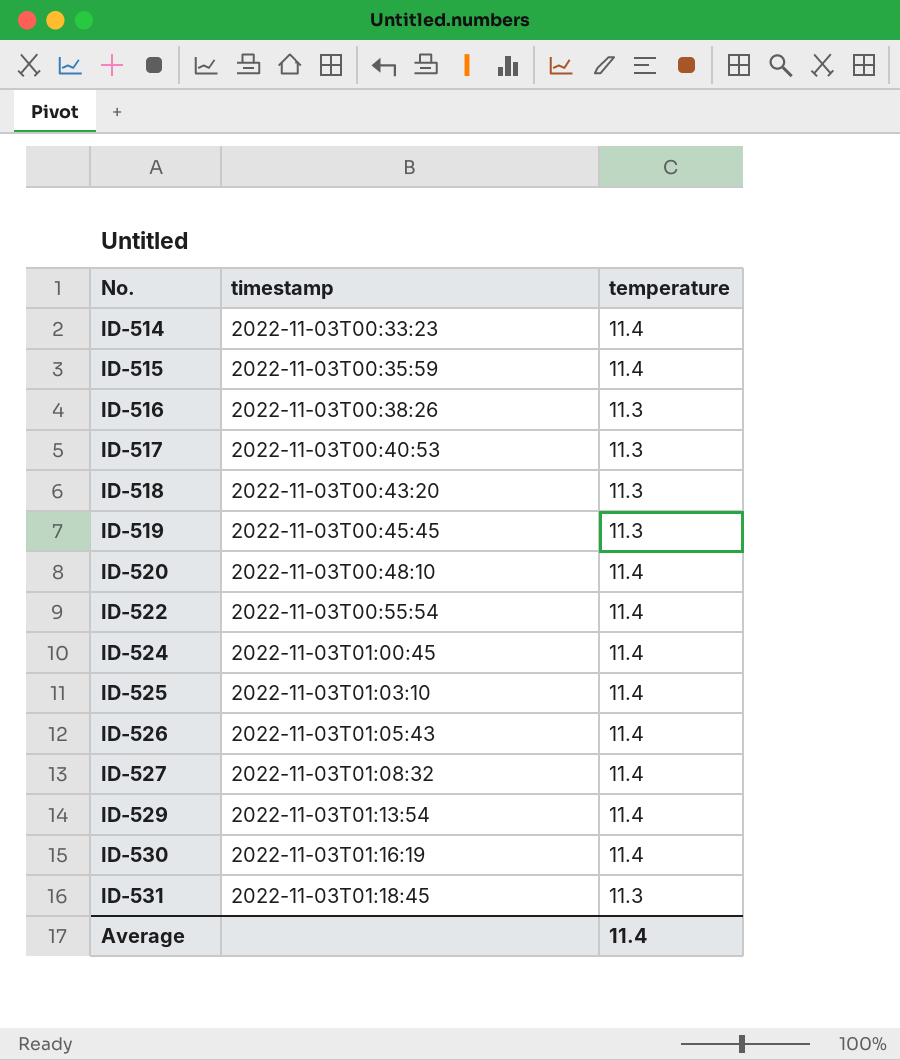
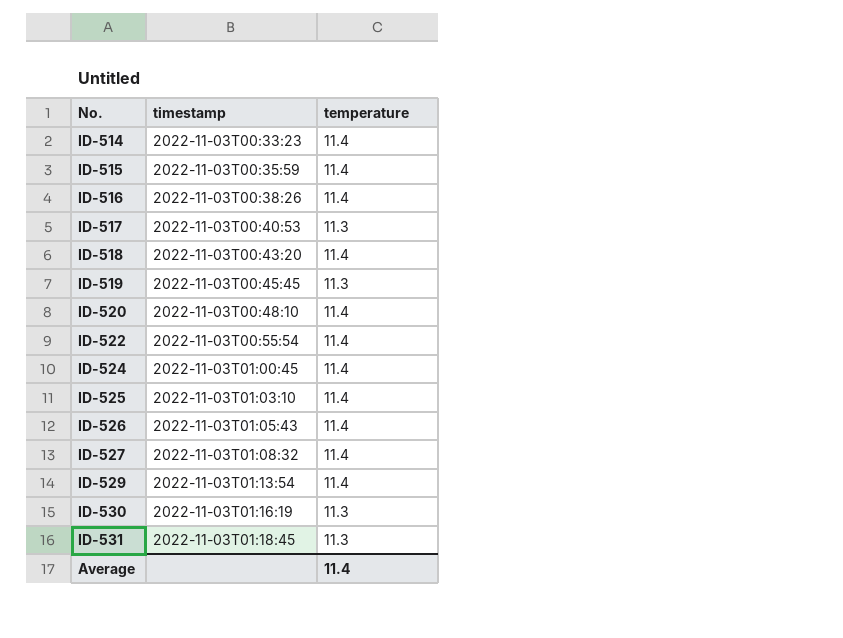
ID-516 | temperature: 11.3 -> 11.4
ID-518 | temperature: 11.3 -> 11.4
ID-530 | temperature: 11.4 -> 11.3

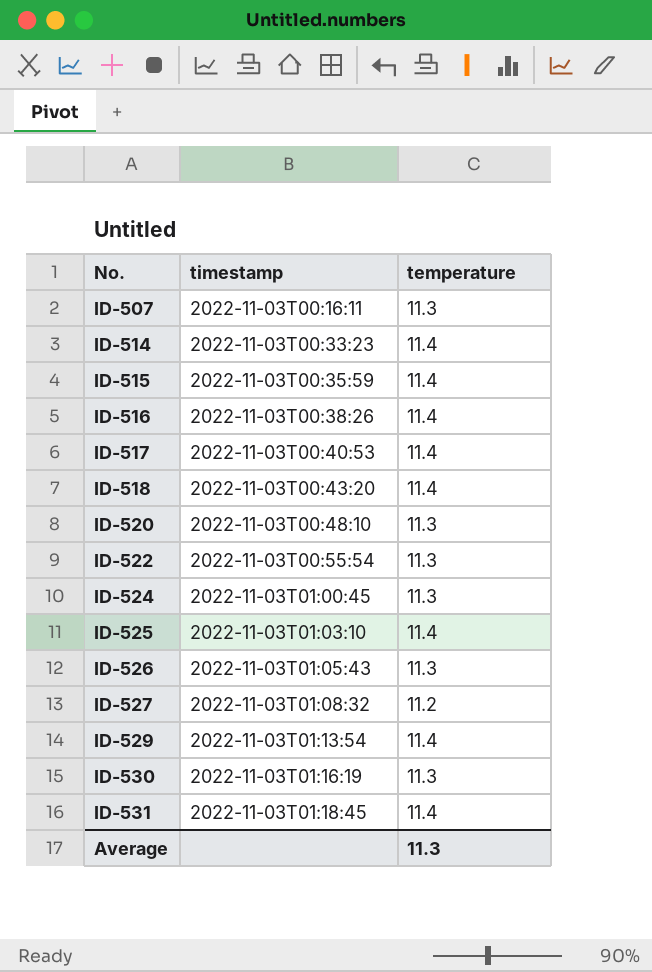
row ID-519: 2022-11-03T00:45:45 | 11.3 -> none
row ID-507: none -> 2022-11-03T00:16:11 | 11.3
ID-517 | temperature: 11.3 -> 11.4
ID-520 | temperature: 11.4 -> 11.3
ID-522 | temperature: 11.4 -> 11.3
ID-524 | temperature: 11.4 -> 11.3
ID-526 | temperature: 11.4 -> 11.3
ID-527 | temperature: 11.4 -> 11.2
ID-531 | temperature: 11.3 -> 11.4
Average | temperature: 11.4 -> 11.3

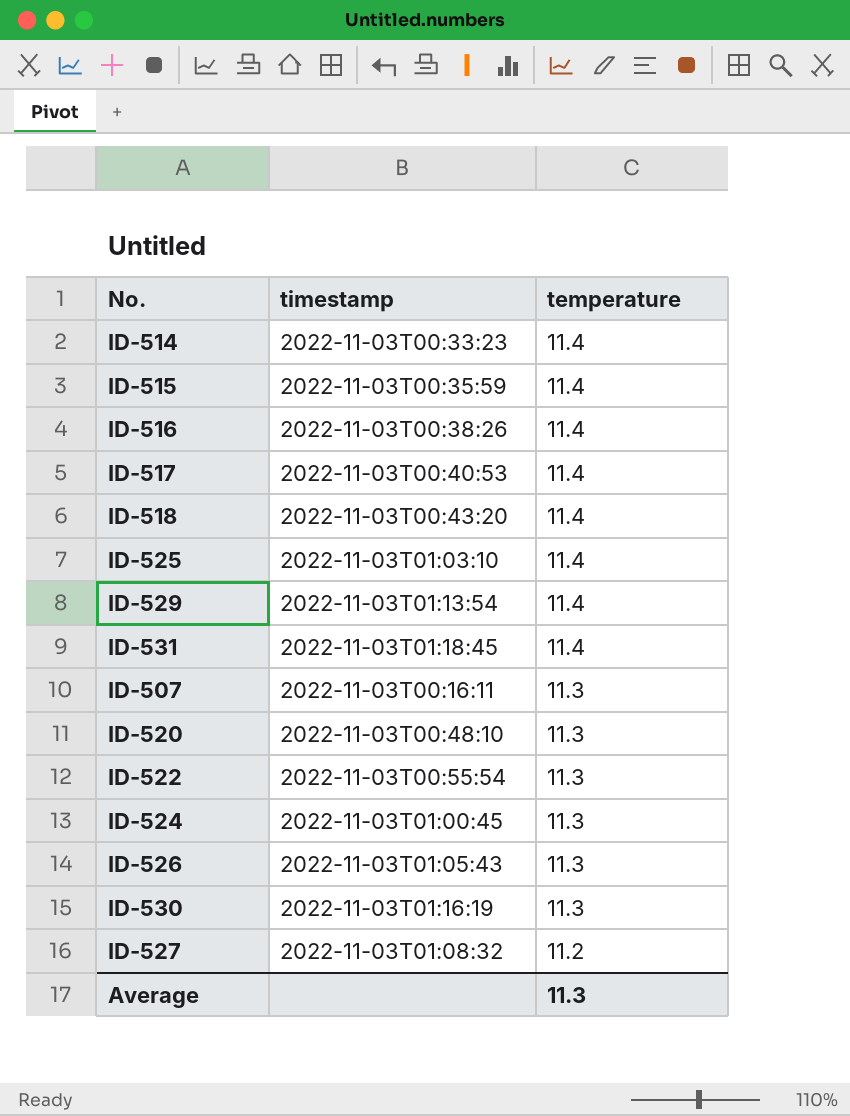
row order: No. ascending -> temperature descending

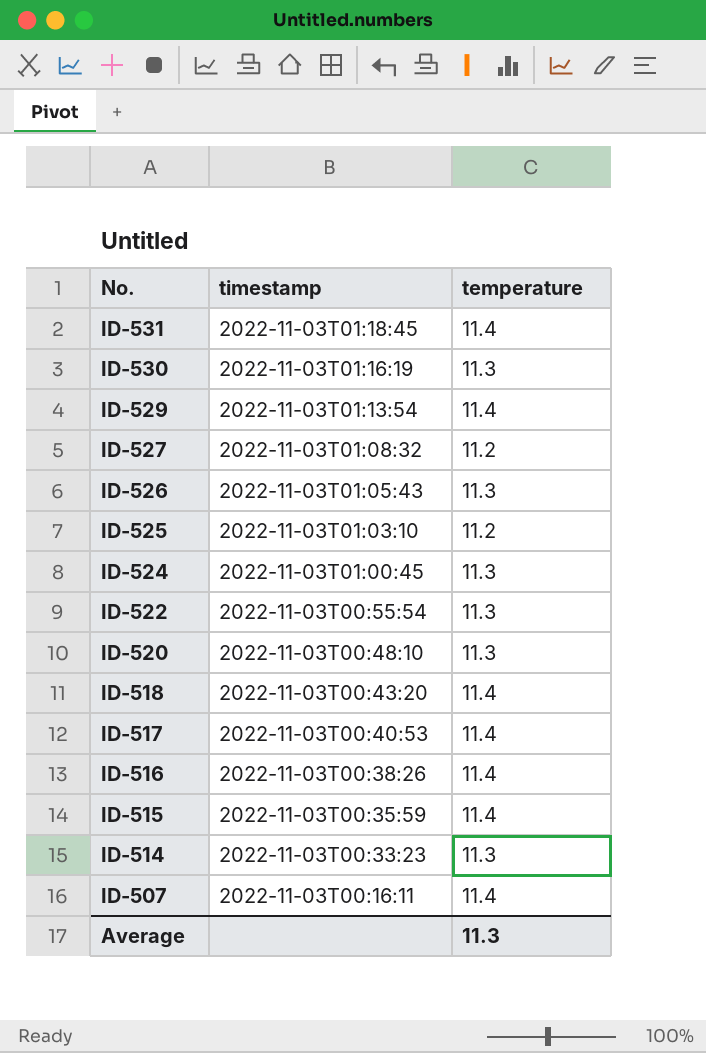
row order: temperature descending -> No. descending
ID-525 | temperature: 11.4 -> 11.2
ID-514 | temperature: 11.4 -> 11.3
ID-507 | temperature: 11.3 -> 11.4

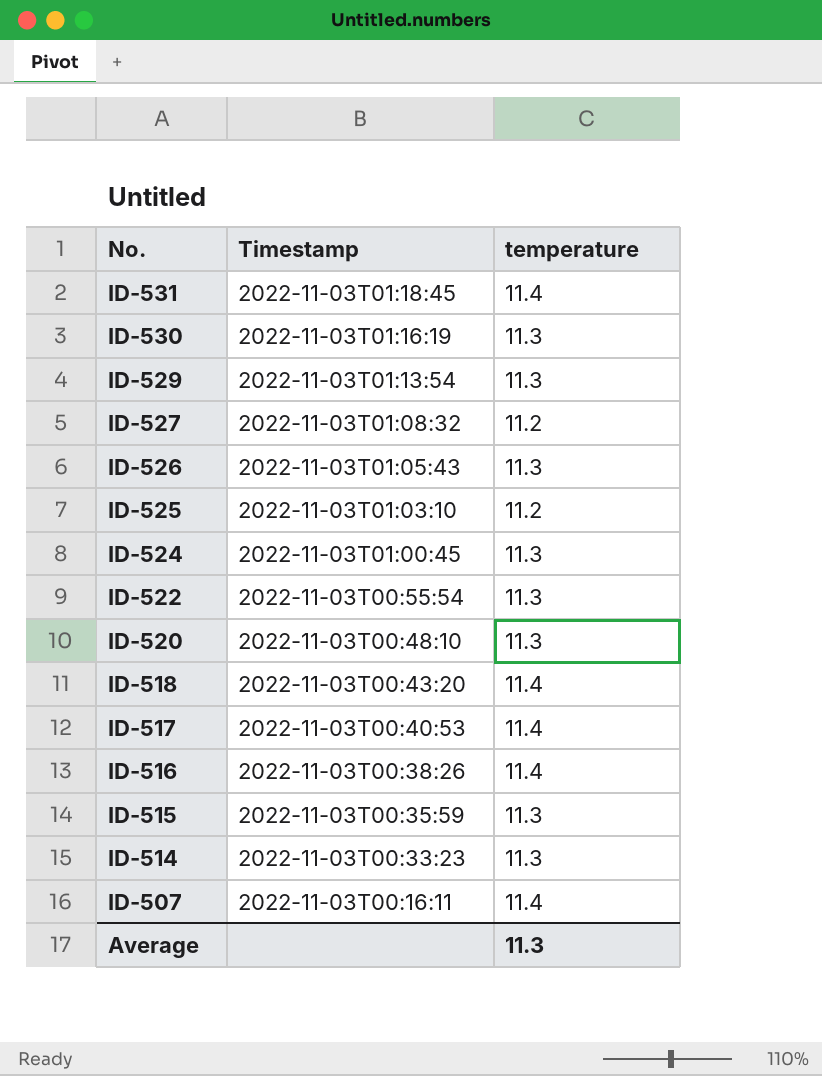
column name: timestamp -> Timestamp
ID-529 | temperature: 11.4 -> 11.3
ID-515 | temperature: 11.4 -> 11.3

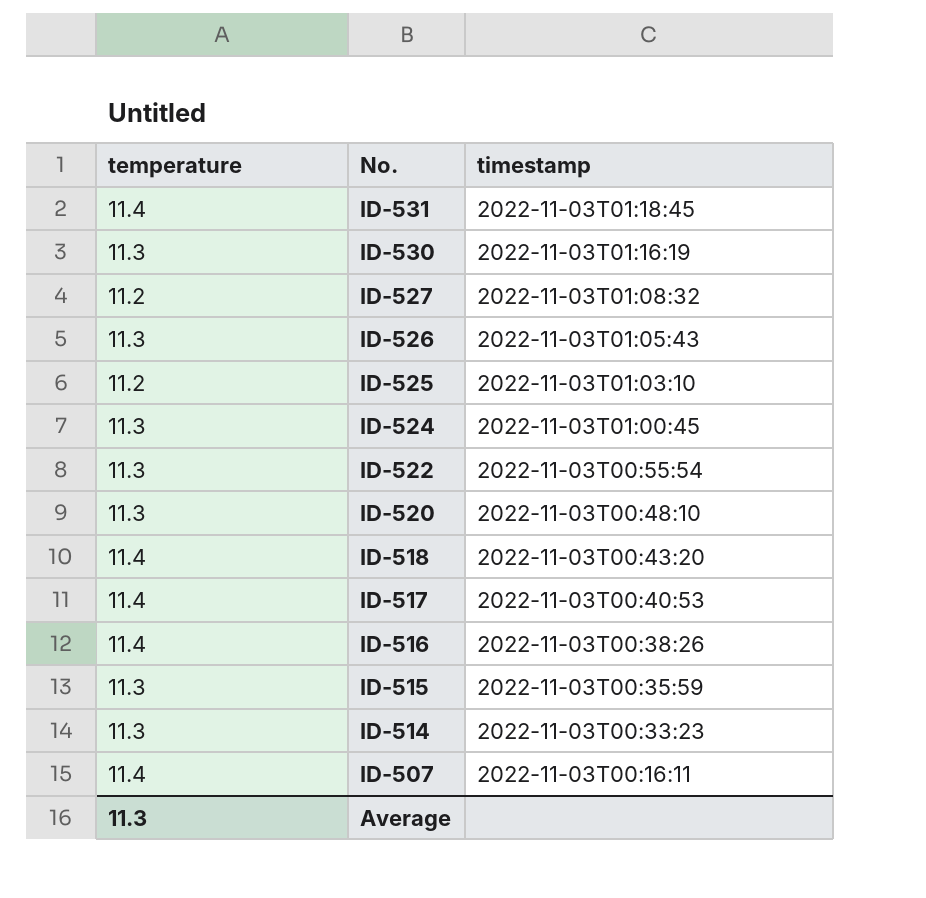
column temperature | position: 3 -> 1
column name: Timestamp -> timestamp
row ID-529: 2022-11-03T01:13:54 | 11.3 -> none

